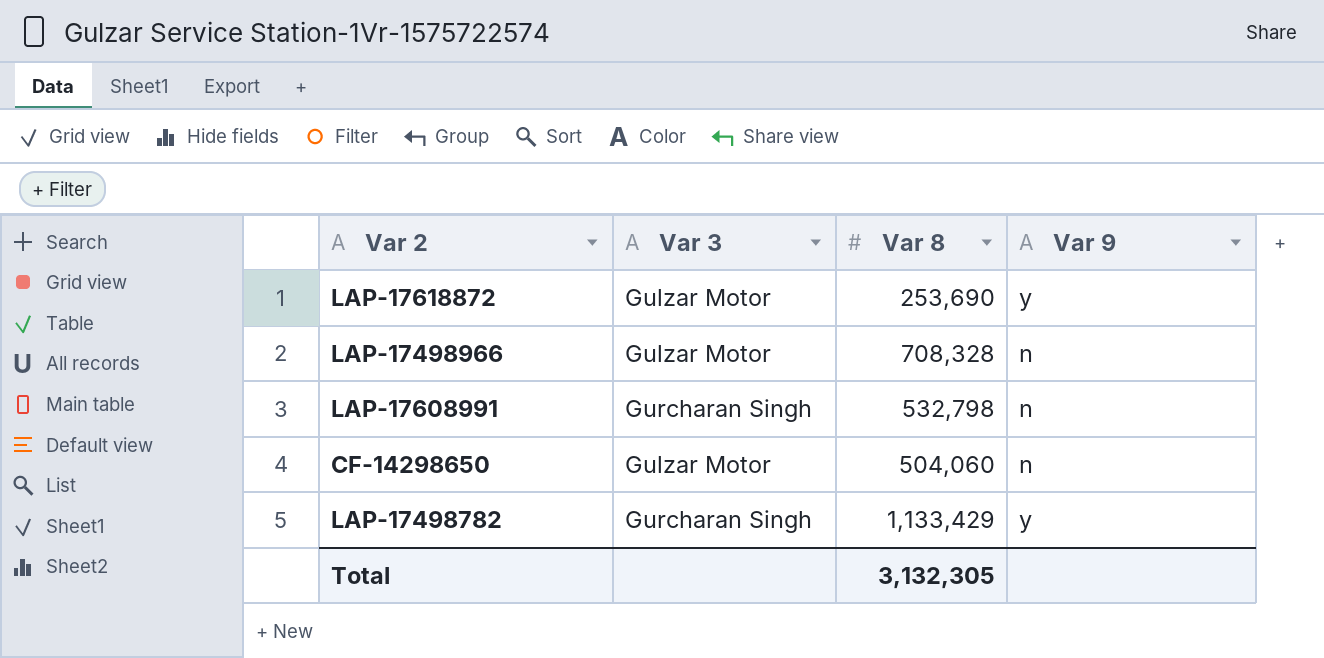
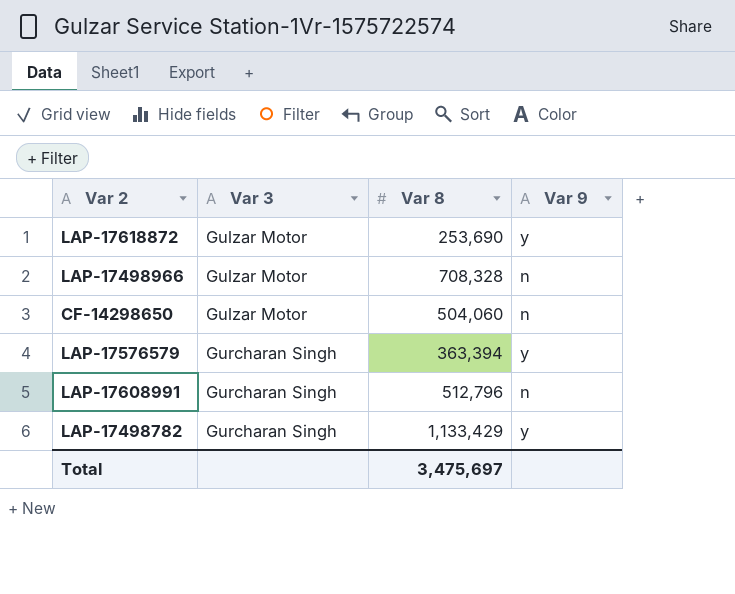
row order: none -> Var 3 ascending
row LAP-17576579: none -> Gurcharan Singh | 363,394 | y
LAP-17608991 | Var 8: 532,798 -> 512,796
Total | Var 8: 3,132,305 -> 3,475,697

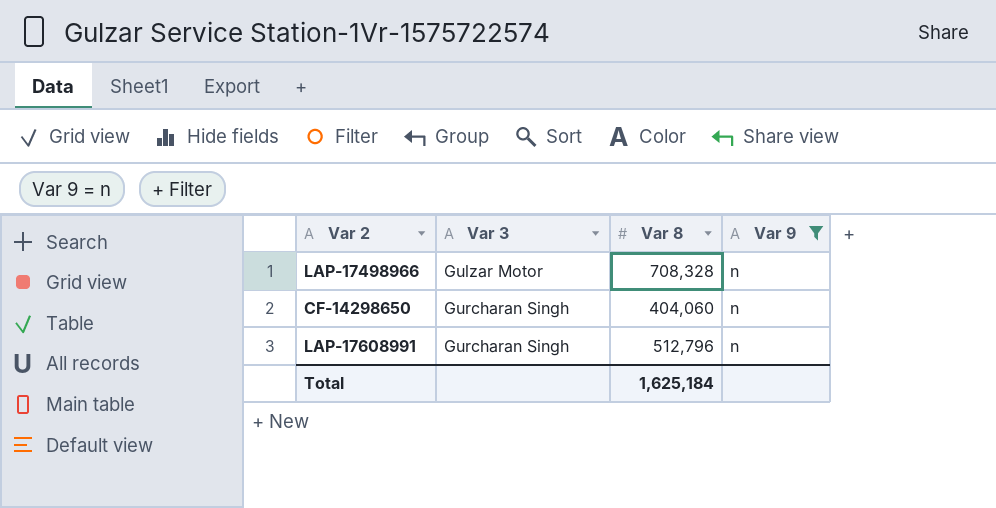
filter: none -> Var 9 = n
CF-14298650 | Var 3: Gulzar Motor -> Gurcharan Singh
CF-14298650 | Var 8: 504,060 -> 404,060
Total | Var 8: 3,475,697 -> 1,625,184

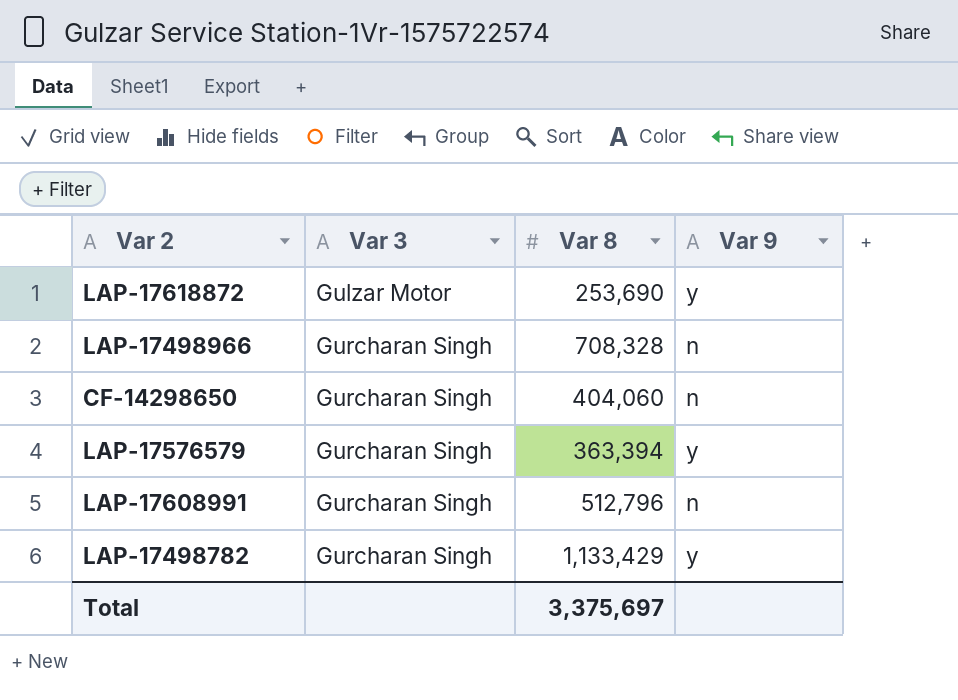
filter: Var 9 = n -> none
LAP-17498966 | Var 3: Gulzar Motor -> Gurcharan Singh
Total | Var 8: 1,625,184 -> 3,375,697

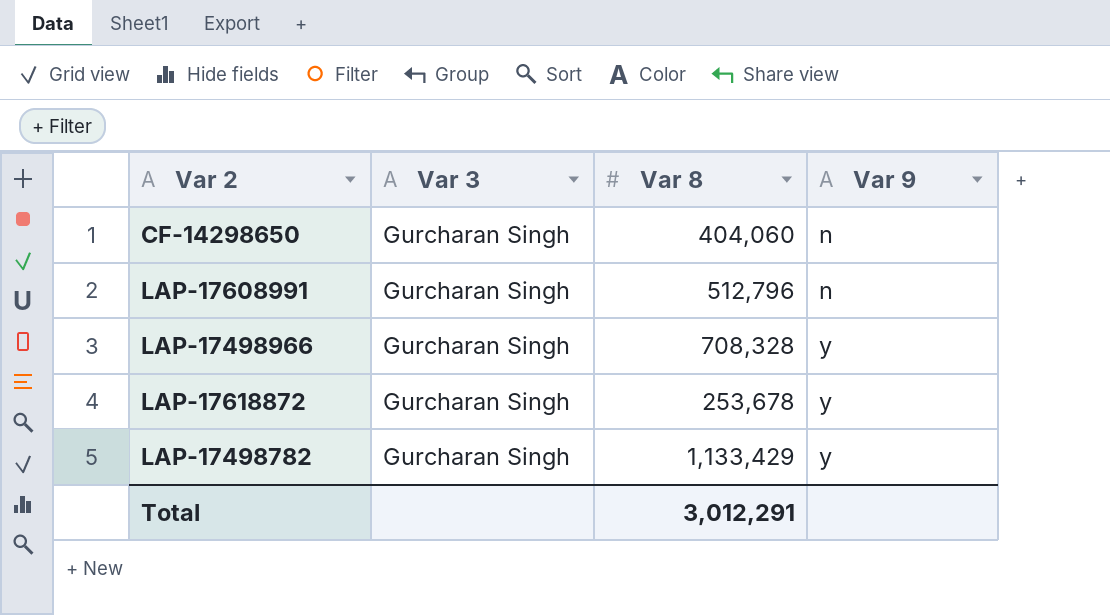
row order: Var 3 ascending -> Var 9 ascending
row LAP-17576579: Gurcharan Singh | 363,394 | y -> none
LAP-17498966 | Var 9: n -> y
LAP-17618872 | Var 3: Gulzar Motor -> Gurcharan Singh
LAP-17618872 | Var 8: 253,690 -> 253,678
Total | Var 8: 3,375,697 -> 3,012,291

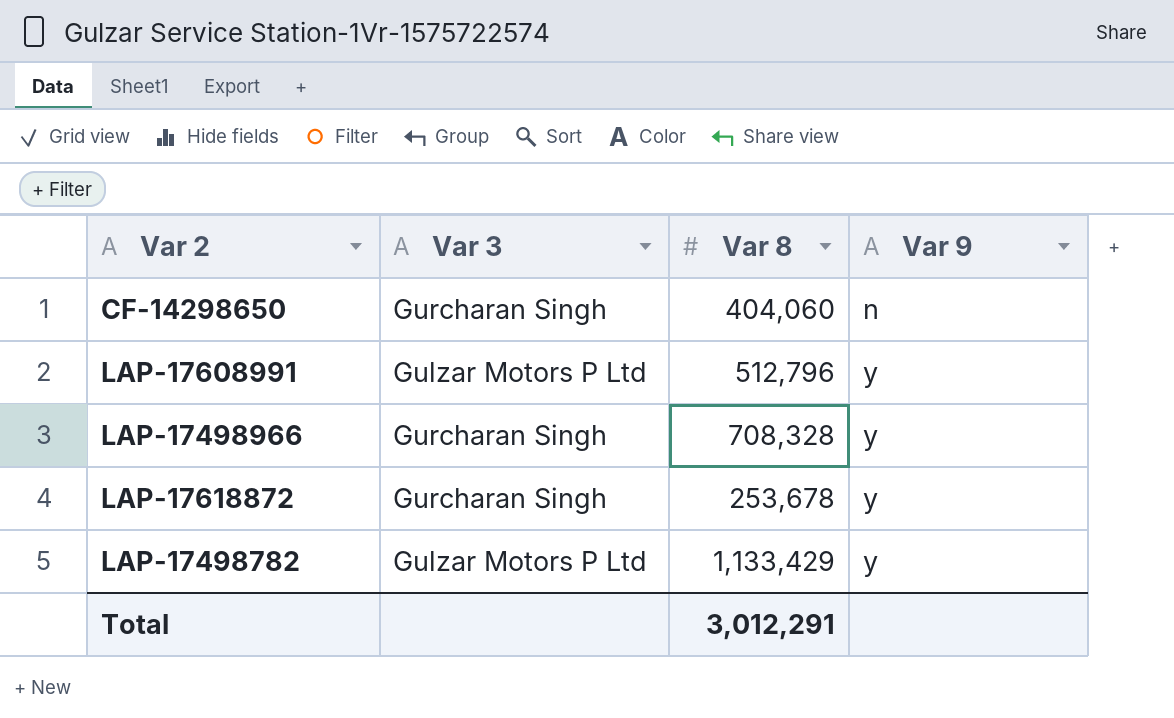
LAP-17608991 | Var 3: Gurcharan Singh -> Gulzar Motors P Ltd
LAP-17608991 | Var 9: n -> y
LAP-17498782 | Var 3: Gurcharan Singh -> Gulzar Motors P Ltd

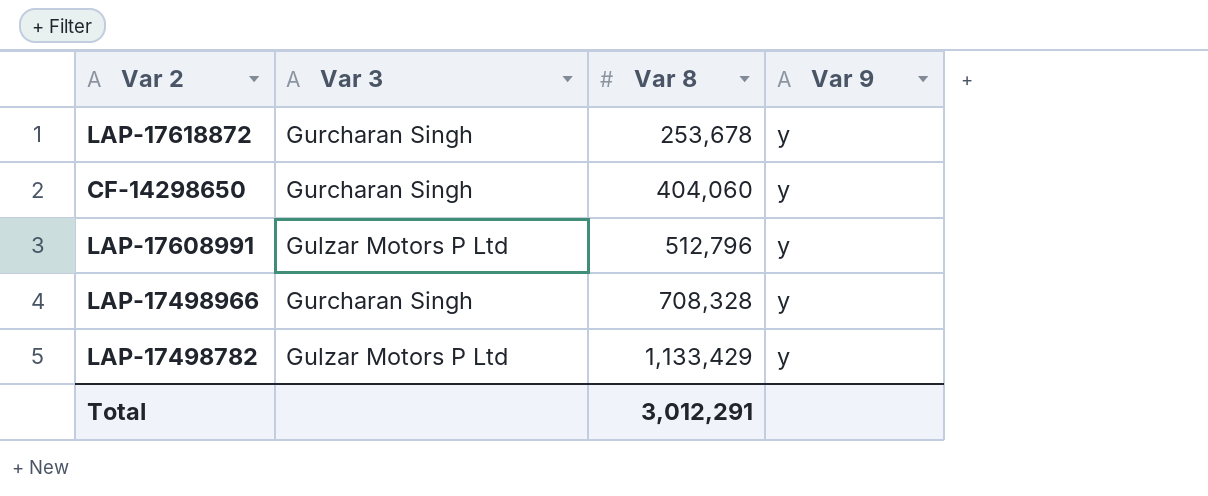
row order: Var 9 ascending -> Var 8 ascending
CF-14298650 | Var 9: n -> y

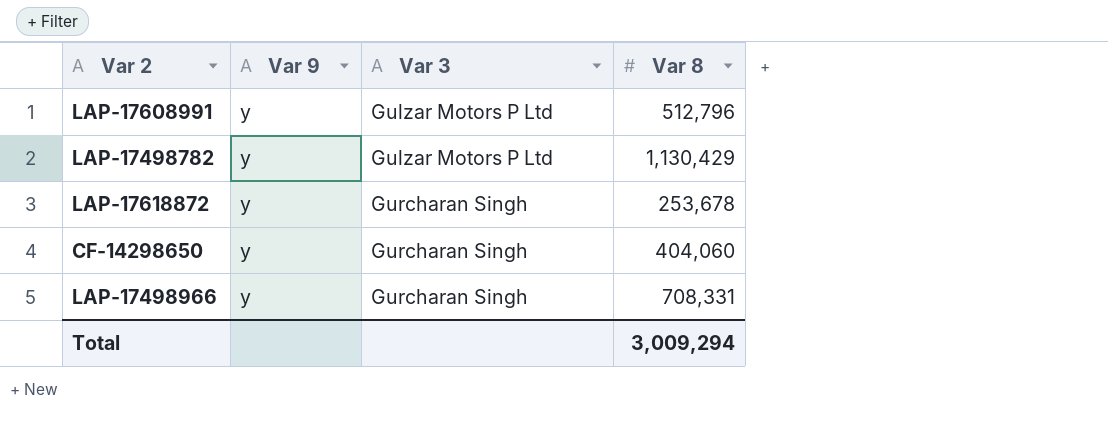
row order: Var 8 ascending -> Var 3 ascending
column Var 9 | position: 4 -> 2
LAP-17498782 | Var 8: 1,133,429 -> 1,130,429
LAP-17498966 | Var 8: 708,328 -> 708,331
Total | Var 8: 3,012,291 -> 3,009,294

